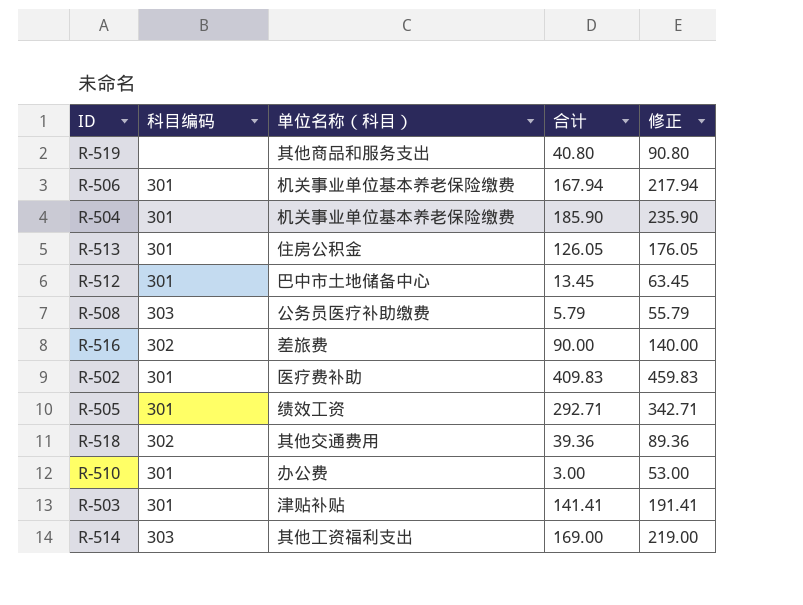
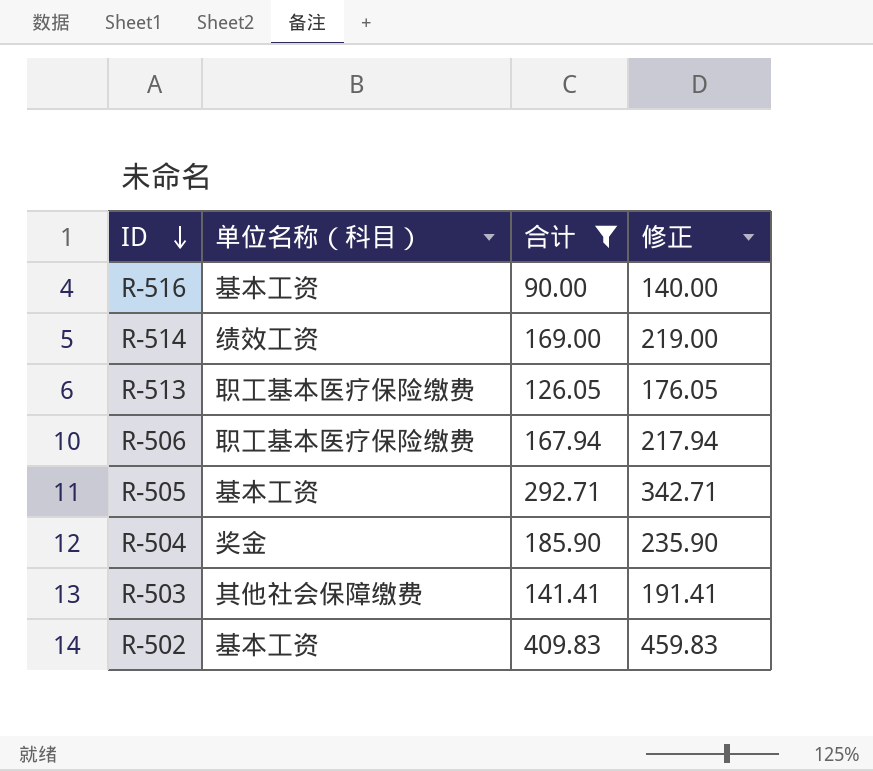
filter: none -> 合计 >= 90.00
row order: none -> ID descending
column 科目编码 | position: 2 -> none
R-516 | 单位名称（科目）: 差旅费 -> 基本工资
R-514 | 单位名称（科目）: 其他工资福利支出 -> 绩效工资
R-513 | 单位名称（科目）: 住房公积金 -> 职工基本医疗保险缴费
R-506 | 单位名称（科目）: 机关事业单位基本养老保险缴费 -> 职工基本医疗保险缴费
R-505 | 单位名称（科目）: 绩效工资 -> 基本工资
R-504 | 单位名称（科目）: 机关事业单位基本养老保险缴费 -> 奖金
R-503 | 单位名称（科目）: 津贴补贴 -> 其他社会保障缴费
R-502 | 单位名称（科目）: 医疗费补助 -> 基本工资

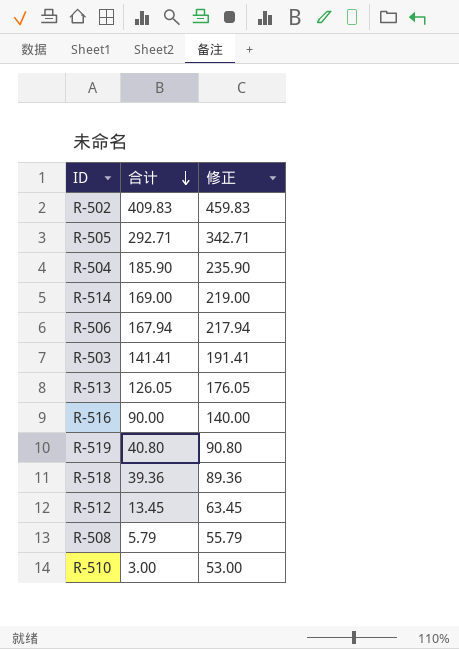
filter: 合计 >= 90.00 -> none
row order: ID descending -> 合计 descending
column 单位名称（科目） | position: 2 -> none

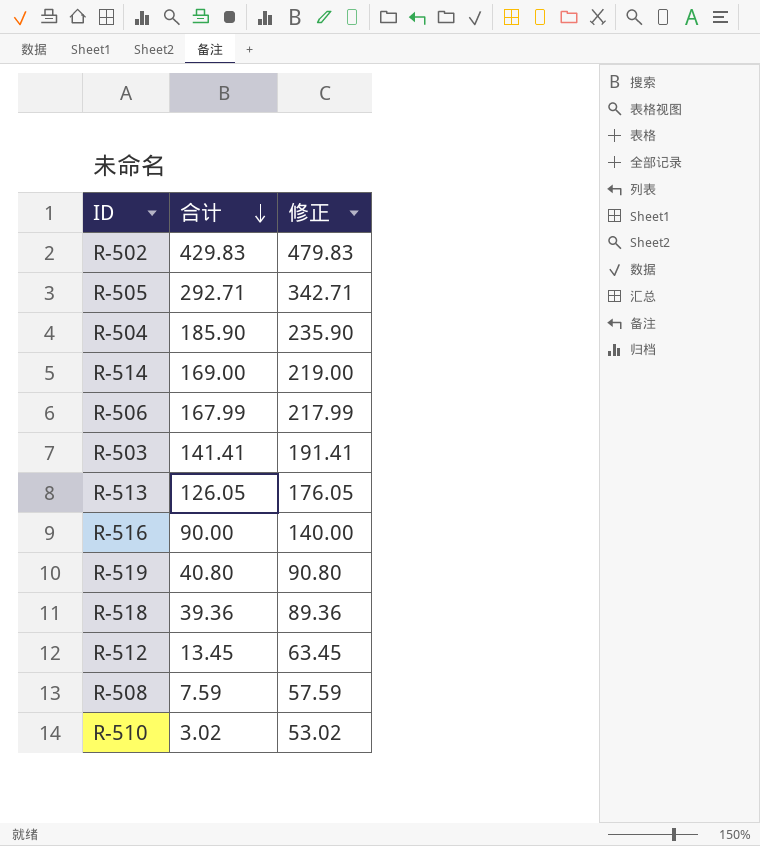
R-502 | 合计: 409.83 -> 429.83
R-502 | 修正: 459.83 -> 479.83
R-506 | 合计: 167.94 -> 167.99
R-506 | 修正: 217.94 -> 217.99
R-508 | 合计: 5.79 -> 7.59
R-508 | 修正: 55.79 -> 57.59
R-510 | 合计: 3.00 -> 3.02
R-510 | 修正: 53.00 -> 53.02

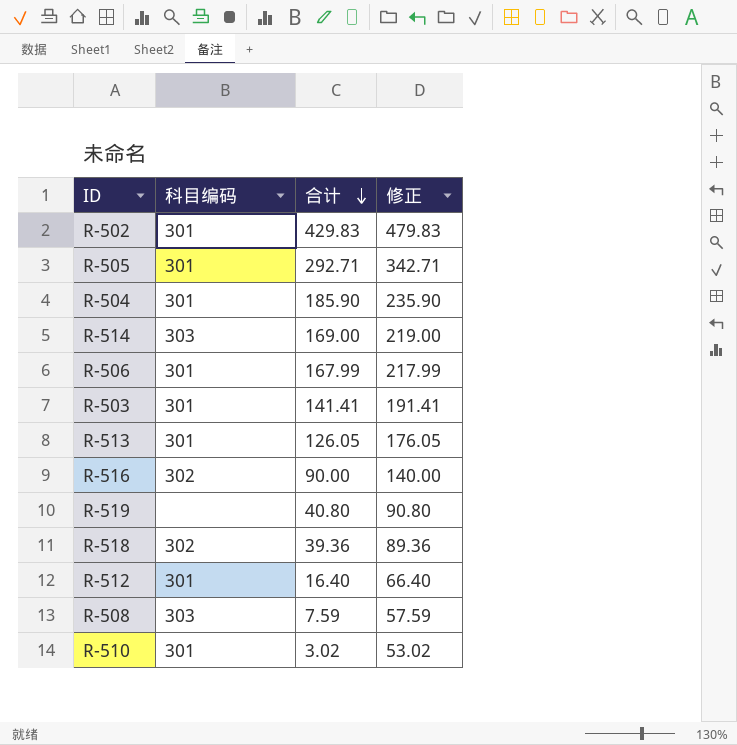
column 科目编码 | position: none -> 2
R-512 | 合计: 13.45 -> 16.40
R-512 | 修正: 63.45 -> 66.40

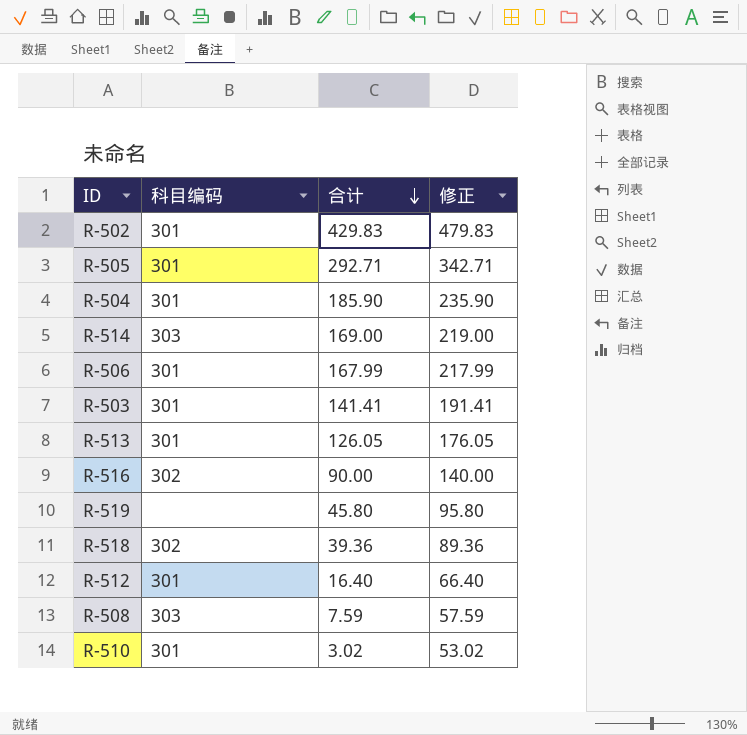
R-519 | 合计: 40.80 -> 45.80
R-519 | 修正: 90.80 -> 95.80

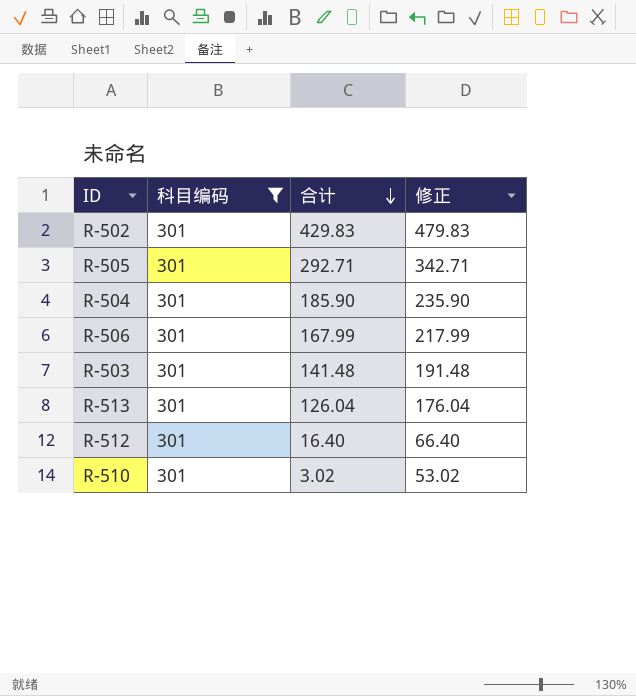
filter: none -> 科目编码 = 301
R-503 | 合计: 141.41 -> 141.48
R-503 | 修正: 191.41 -> 191.48
R-513 | 合计: 126.05 -> 126.04
R-513 | 修正: 176.05 -> 176.04

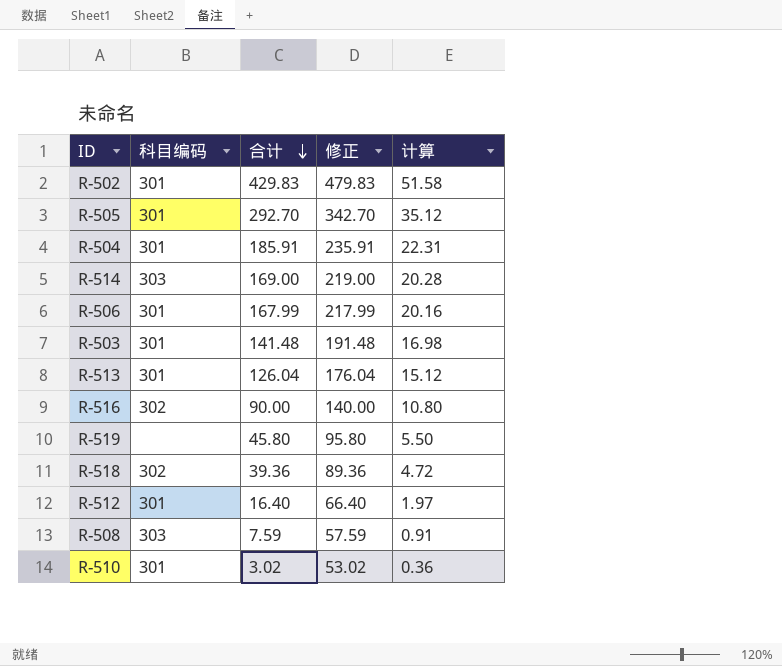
filter: 科目编码 = 301 -> none
column 计算 | formula: none -> [合计] * 0.12
R-505 | 合计: 292.71 -> 292.70
R-505 | 修正: 342.71 -> 342.70
R-504 | 合计: 185.90 -> 185.91
R-504 | 修正: 235.90 -> 235.91

